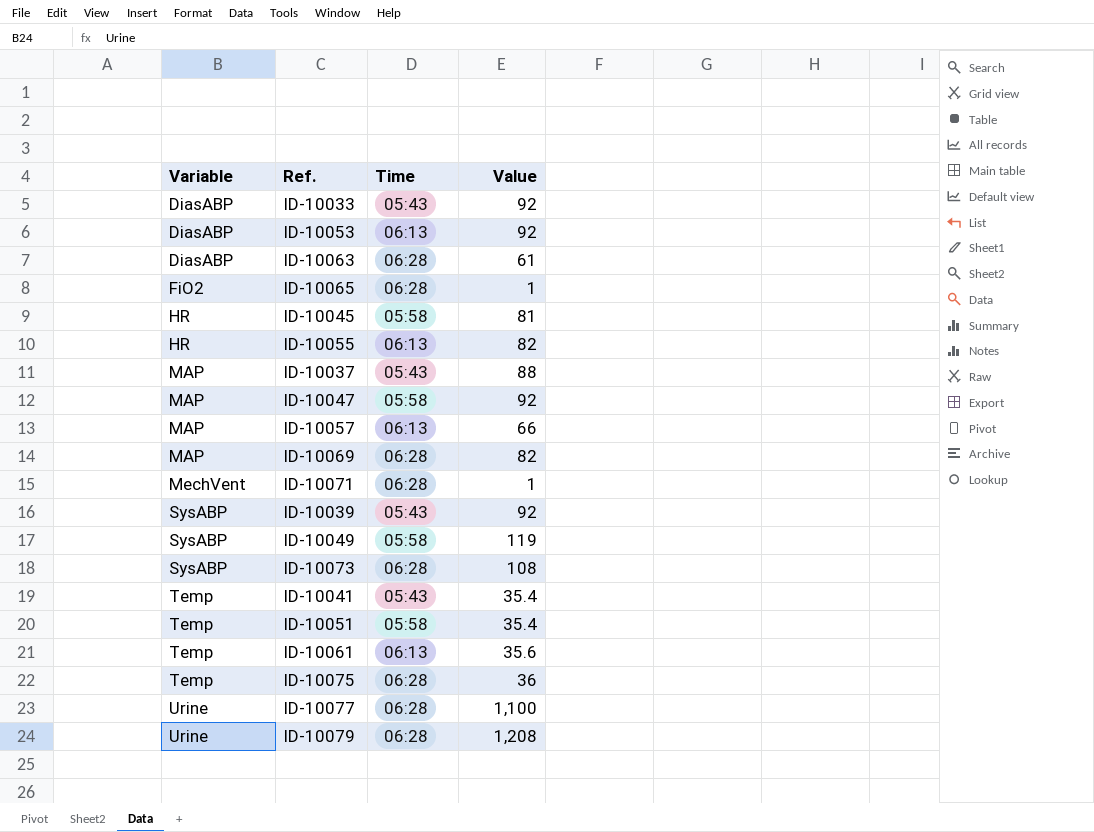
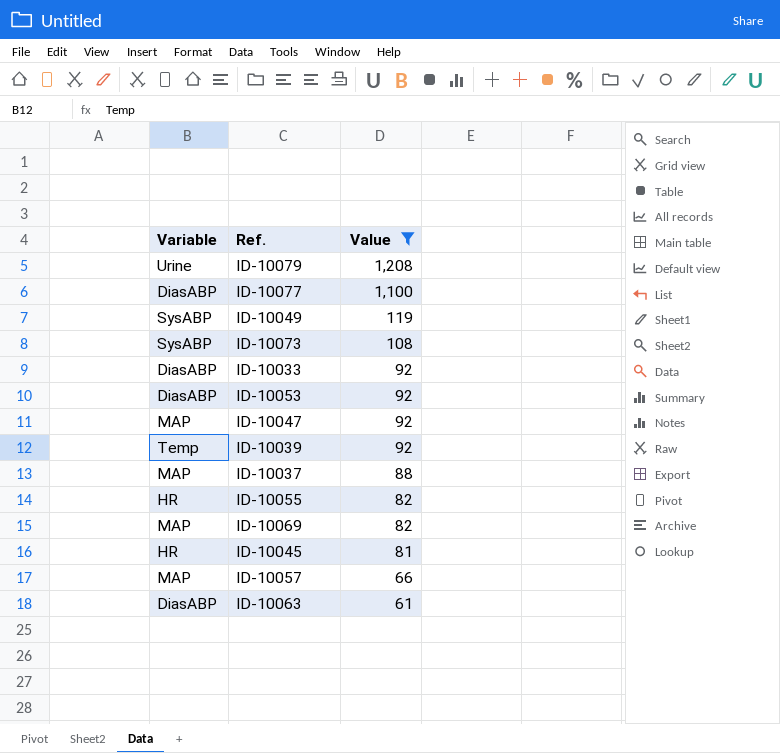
filter: none -> Value >= 61
row order: Variable ascending -> Value descending
column Time | position: 3 -> none
ID-10077 | Variable: Urine -> DiasABP
ID-10039 | Variable: SysABP -> Temp

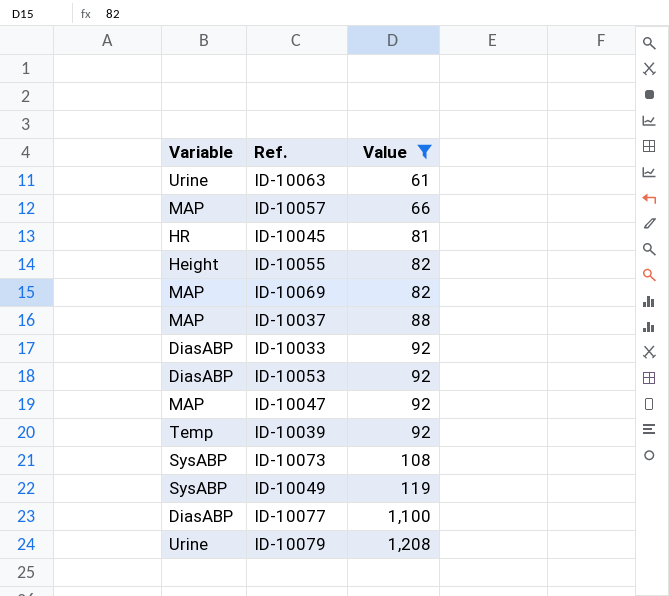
row order: Value descending -> Value ascending
ID-10063 | Variable: DiasABP -> Urine
ID-10055 | Variable: HR -> Height

